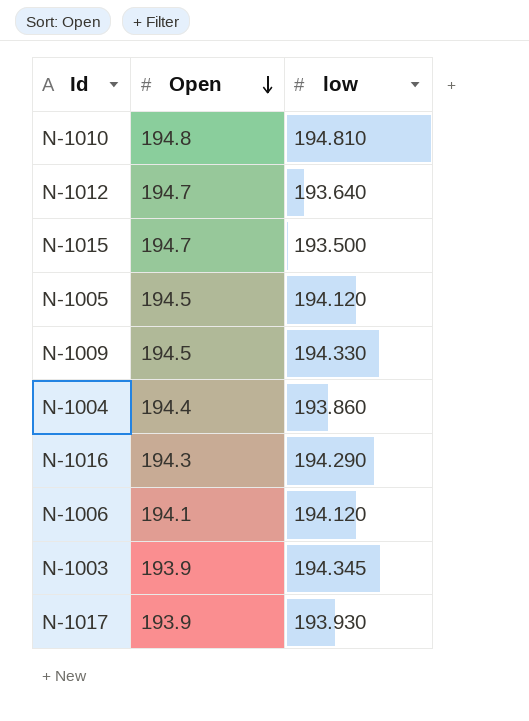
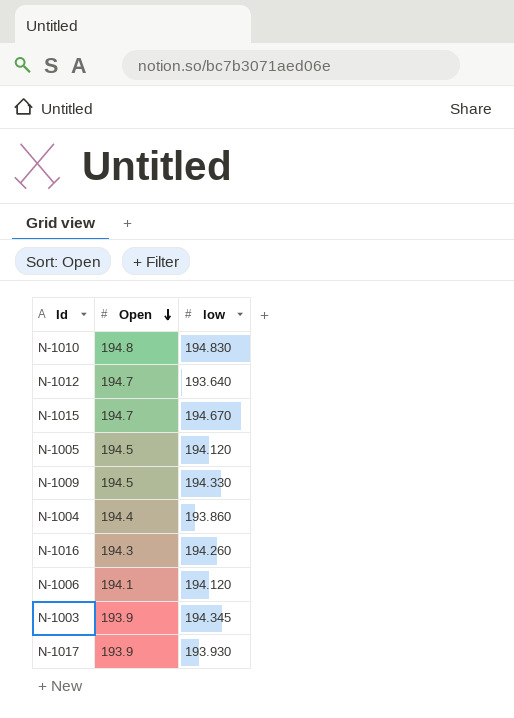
N-1010 | low: 194.810 -> 194.830
N-1015 | low: 193.500 -> 194.670
N-1016 | low: 194.290 -> 194.260

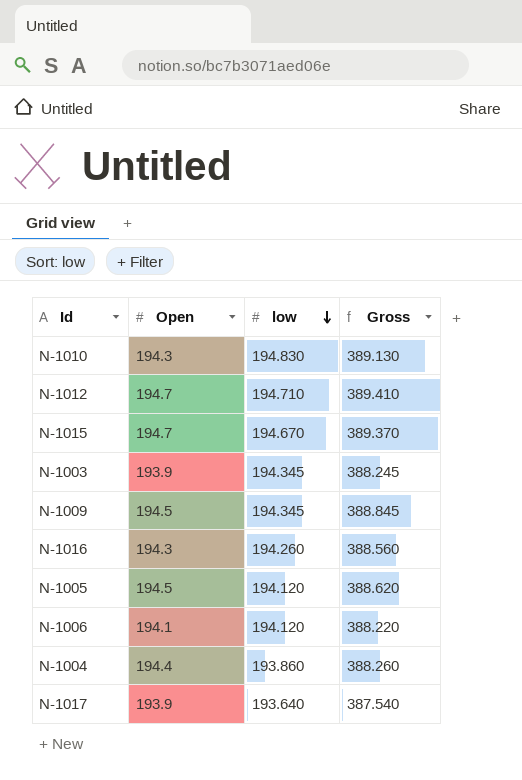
row order: Open descending -> low descending
column Gross | formula: none -> [Open] + [low]
N-1010 | Open: 194.8 -> 194.3
N-1012 | low: 193.640 -> 194.710
N-1009 | low: 194.330 -> 194.345
N-1017 | low: 193.930 -> 193.640

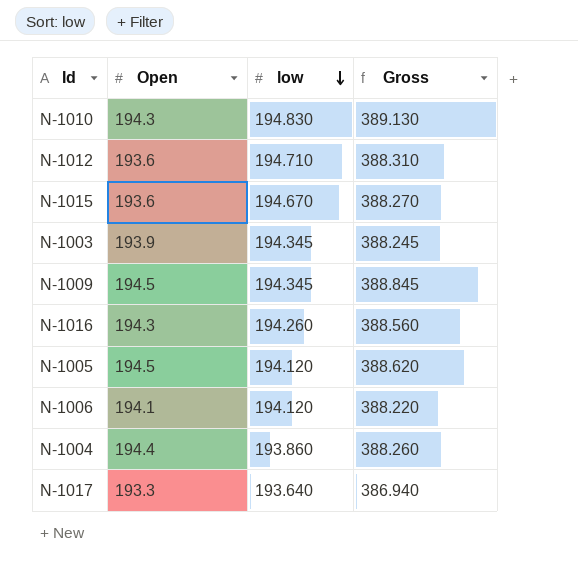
N-1012 | Open: 194.7 -> 193.6
N-1012 | Gross: 389.410 -> 388.310
N-1015 | Open: 194.7 -> 193.6
N-1015 | Gross: 389.370 -> 388.270
N-1017 | Open: 193.9 -> 193.3
N-1017 | Gross: 387.540 -> 386.940

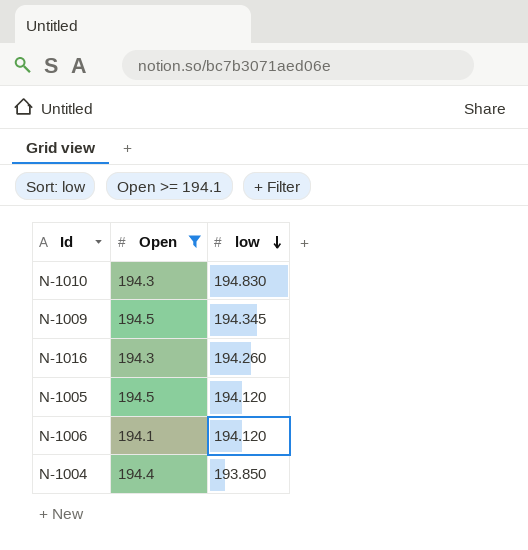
filter: none -> Open >= 194.1
column Gross | formula: [Open] + [low] -> none
N-1004 | low: 193.860 -> 193.850

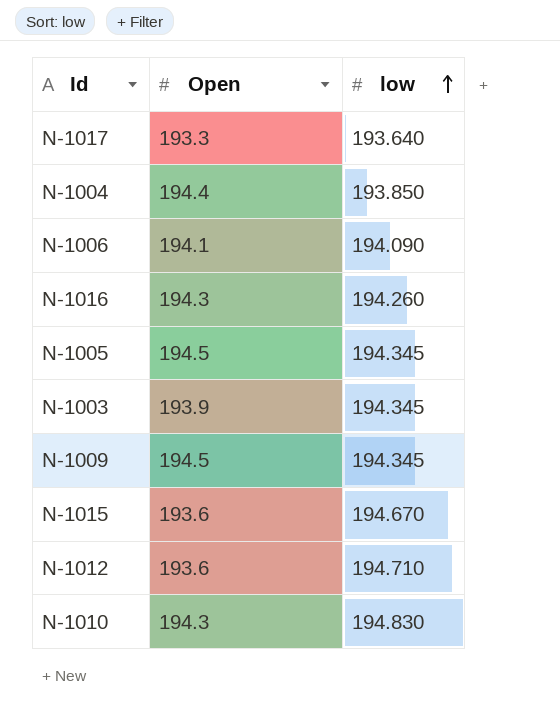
filter: Open >= 194.1 -> none
row order: low descending -> low ascending
N-1006 | low: 194.120 -> 194.090
N-1005 | low: 194.120 -> 194.345

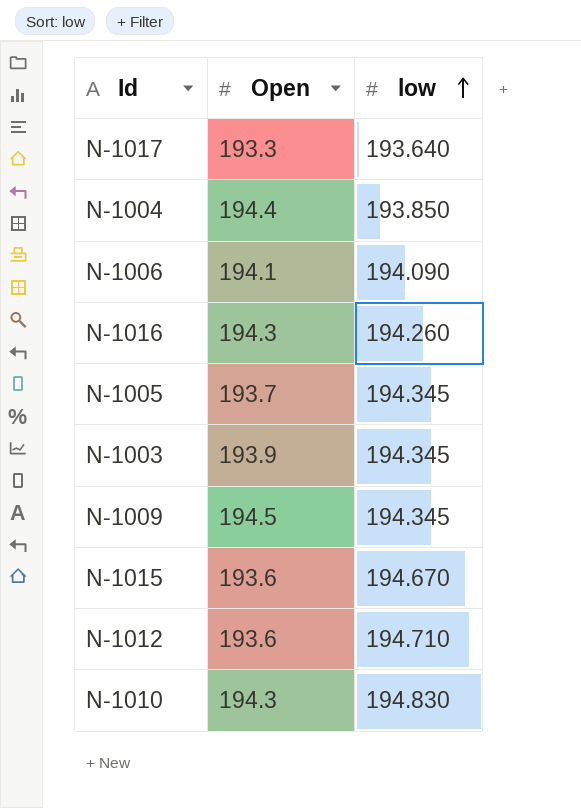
N-1005 | Open: 194.5 -> 193.7

